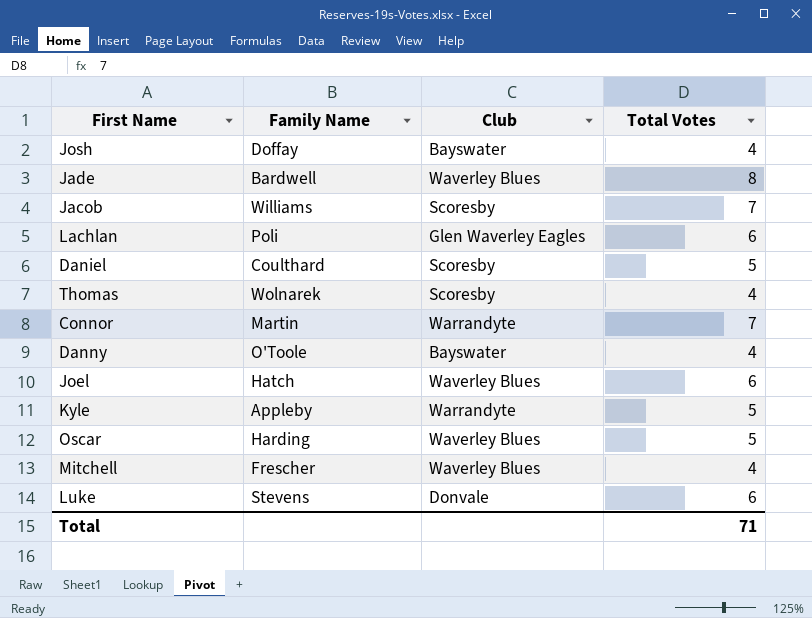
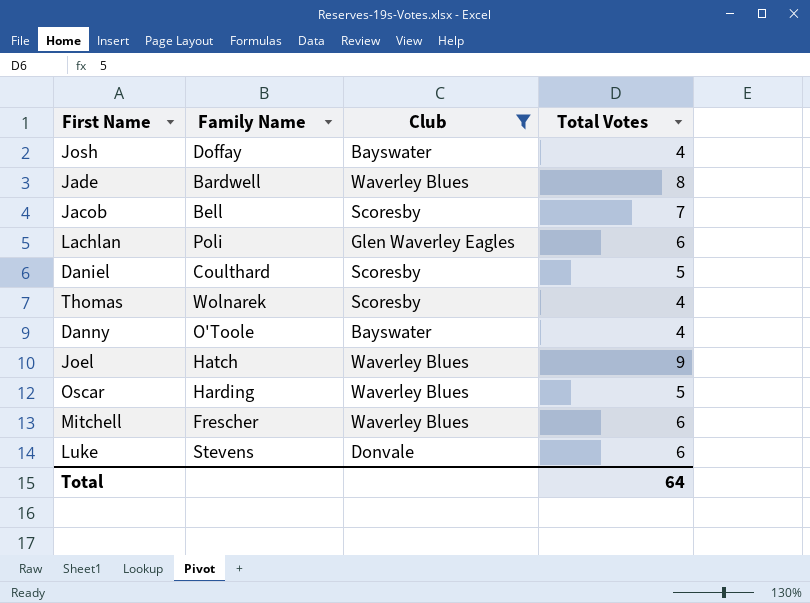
filter: none -> Club != Warrandyte
Jacob | Family Name: Williams -> Bell
Joel | Total Votes: 6 -> 9
Mitchell | Total Votes: 4 -> 6
Total | Total Votes: 71 -> 64

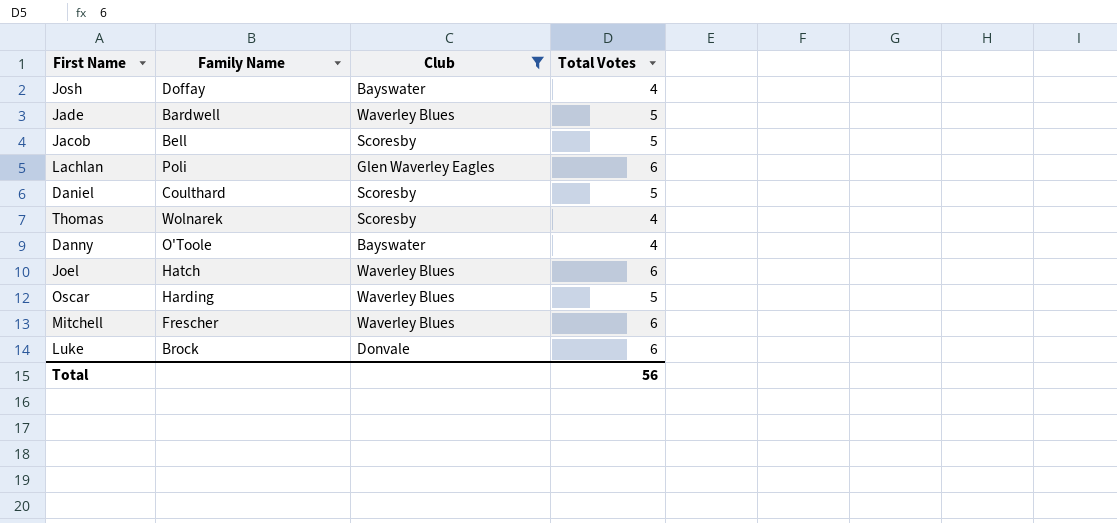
Jade | Total Votes: 8 -> 5
Jacob | Total Votes: 7 -> 5
Joel | Total Votes: 9 -> 6
Luke | Family Name: Stevens -> Brock
Total | Total Votes: 64 -> 56

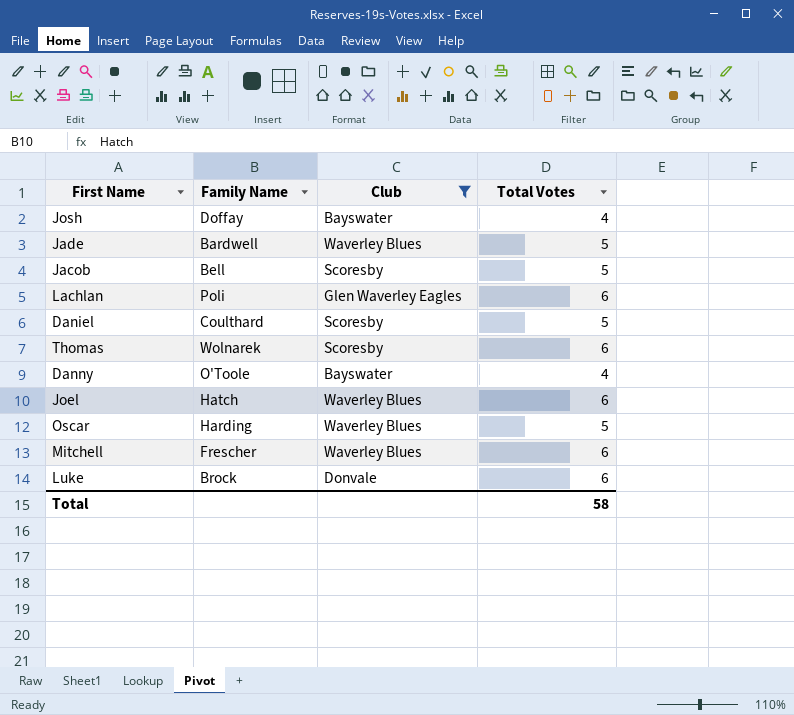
Thomas | Total Votes: 4 -> 6
Total | Total Votes: 56 -> 58

